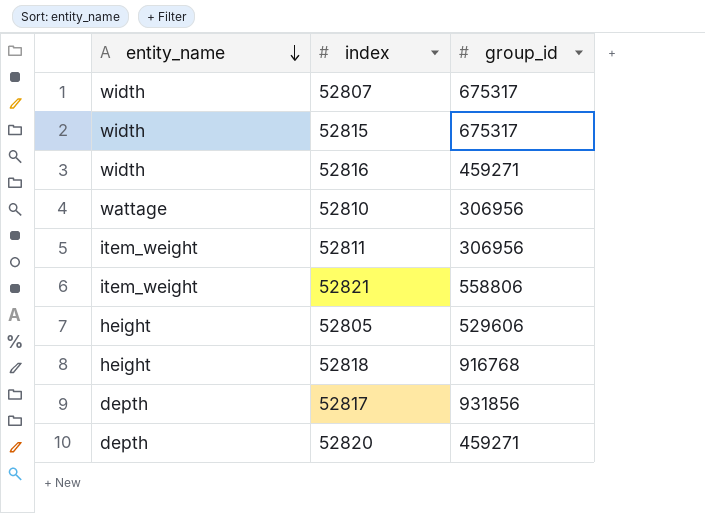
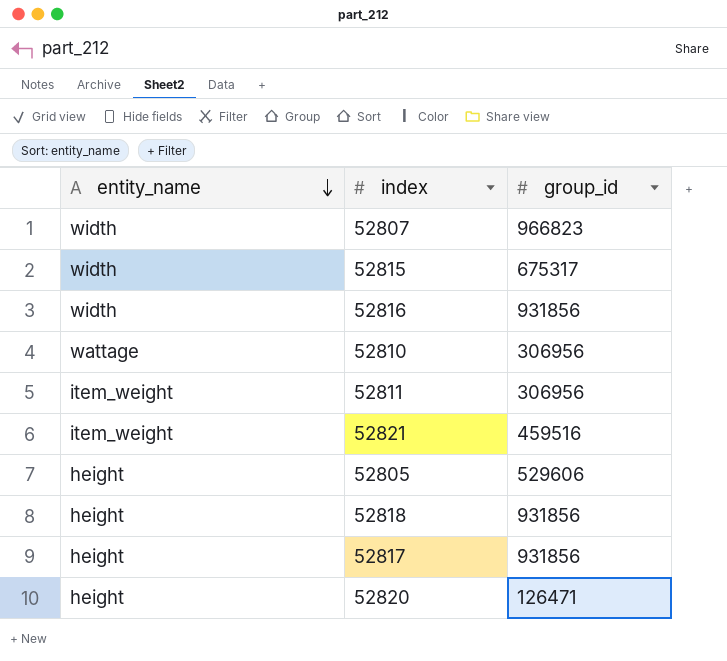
52807 | group_id: 675317 -> 966823
52816 | group_id: 459271 -> 931856
52821 | group_id: 558806 -> 459516
52818 | group_id: 916768 -> 931856
52817 | entity_name: depth -> height
52820 | entity_name: depth -> height
52820 | group_id: 459271 -> 126471

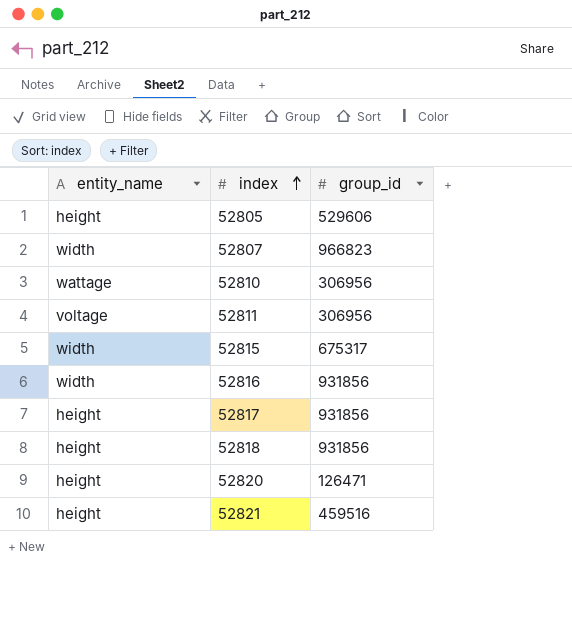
row order: entity_name descending -> index ascending
52811 | entity_name: item_weight -> voltage
52821 | entity_name: item_weight -> height

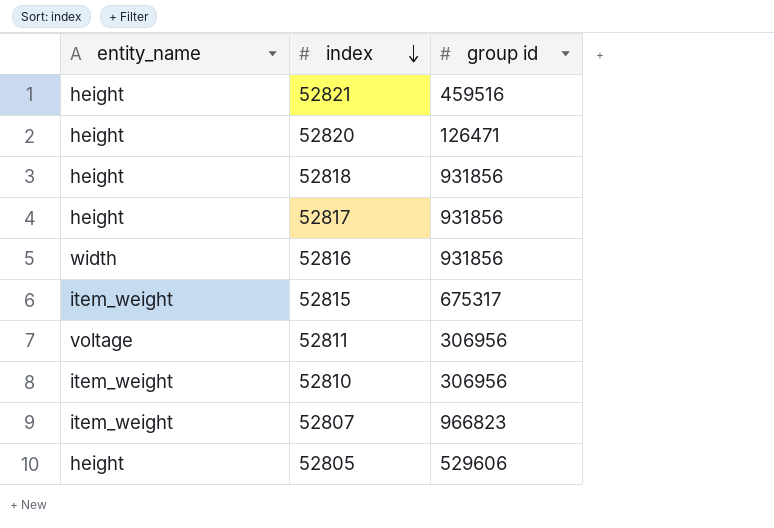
row order: index ascending -> index descending
column name: group_id -> group id
52815 | entity_name: width -> item_weight
52810 | entity_name: wattage -> item_weight
52807 | entity_name: width -> item_weight

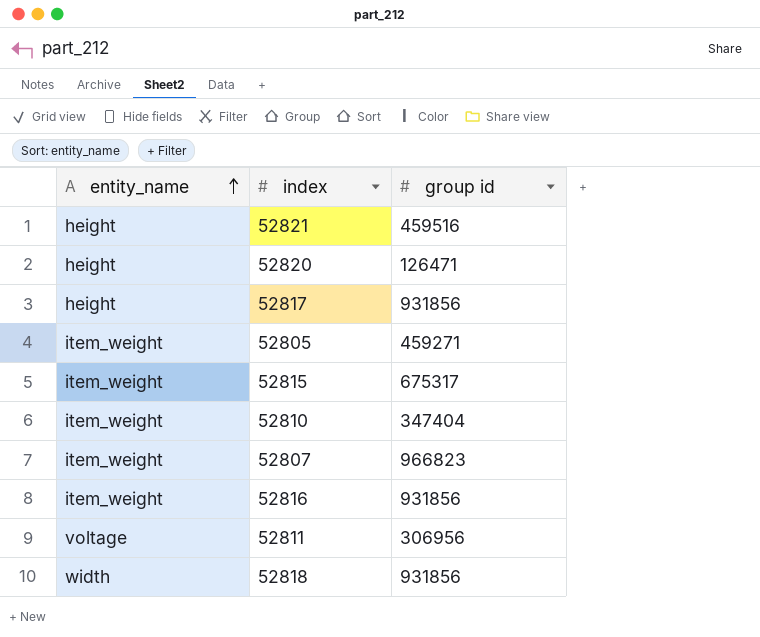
row order: index descending -> entity_name ascending
52805 | entity_name: height -> item_weight
52805 | group id: 529606 -> 459271
52810 | group id: 306956 -> 347404
52816 | entity_name: width -> item_weight
52818 | entity_name: height -> width

